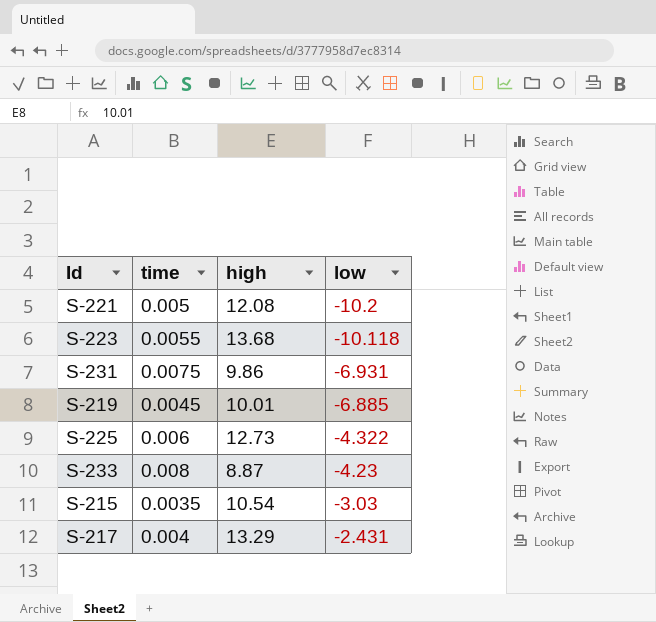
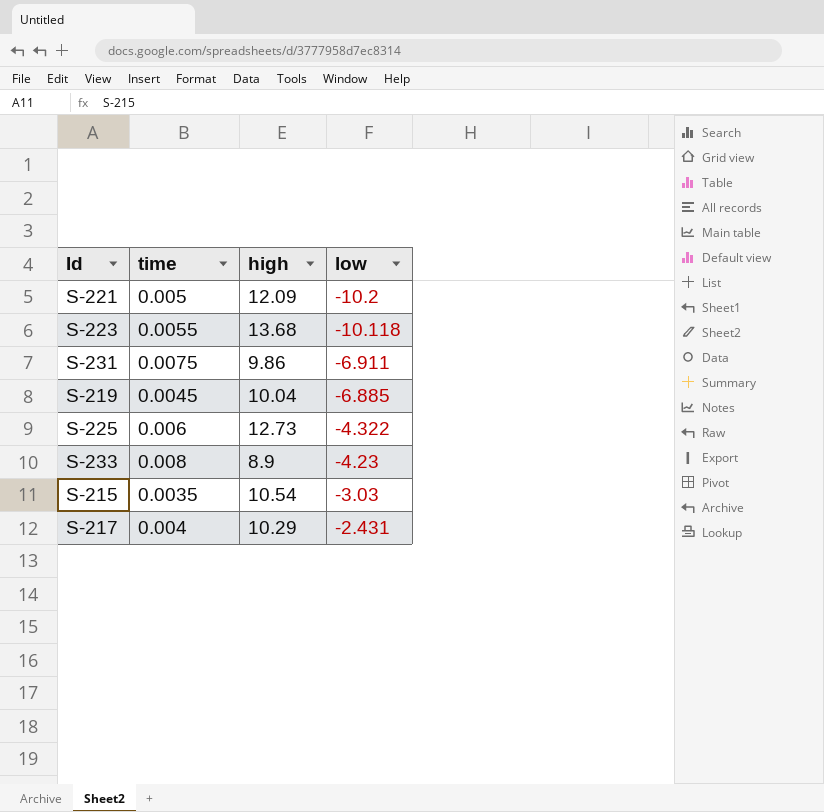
S-221 | high: 12.08 -> 12.09
S-231 | low: -6.931 -> -6.911
S-219 | high: 10.01 -> 10.04
S-233 | high: 8.87 -> 8.9
S-217 | high: 13.29 -> 10.29

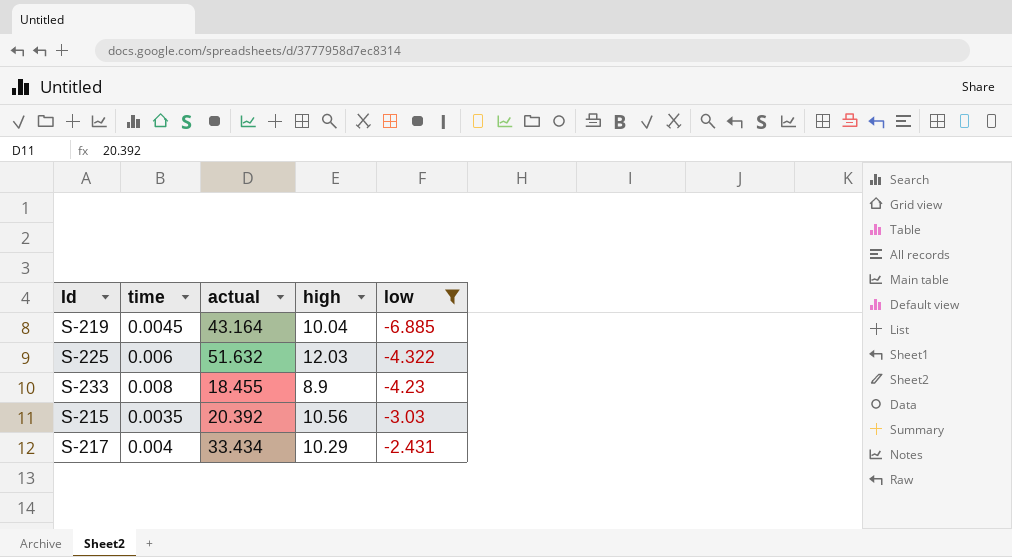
filter: none -> low >= -6.885
column actual | position: none -> 3
S-225 | high: 12.73 -> 12.03
S-215 | high: 10.54 -> 10.56

